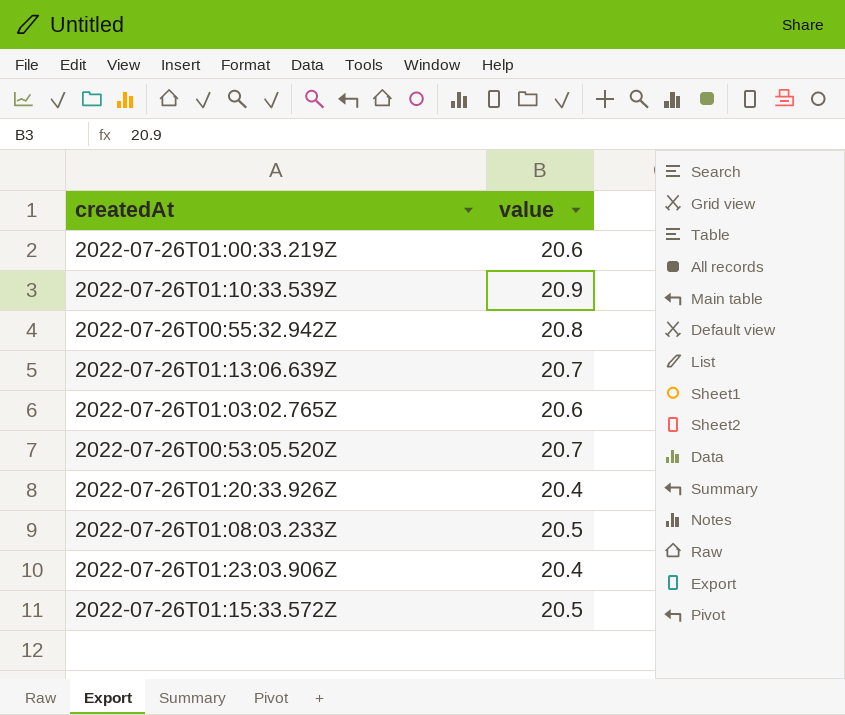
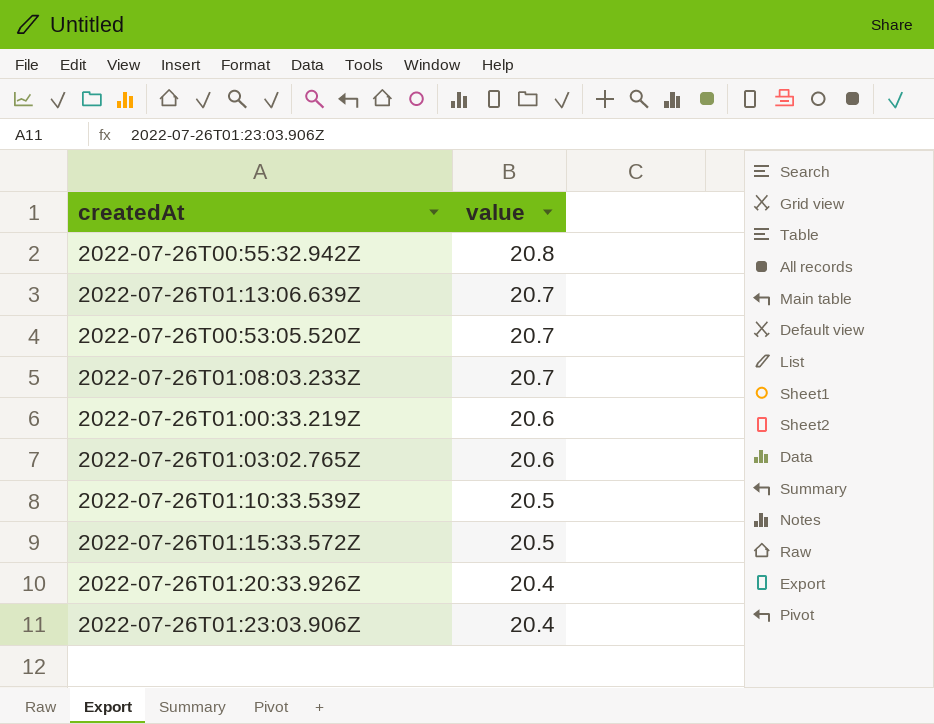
row order: none -> value descending
2022-07-26T01:08:03.233Z | value: 20.5 -> 20.7
2022-07-26T01:10:33.539Z | value: 20.9 -> 20.5

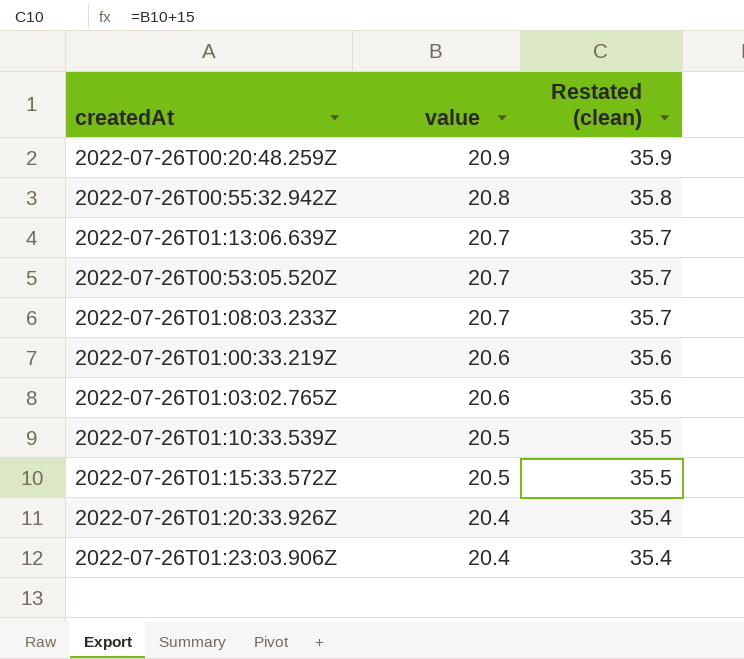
column Restated (clean) | formula: none -> [value] + 15
row 2022-07-26T00:20:48.259Z: none -> 20.9 | 35.9

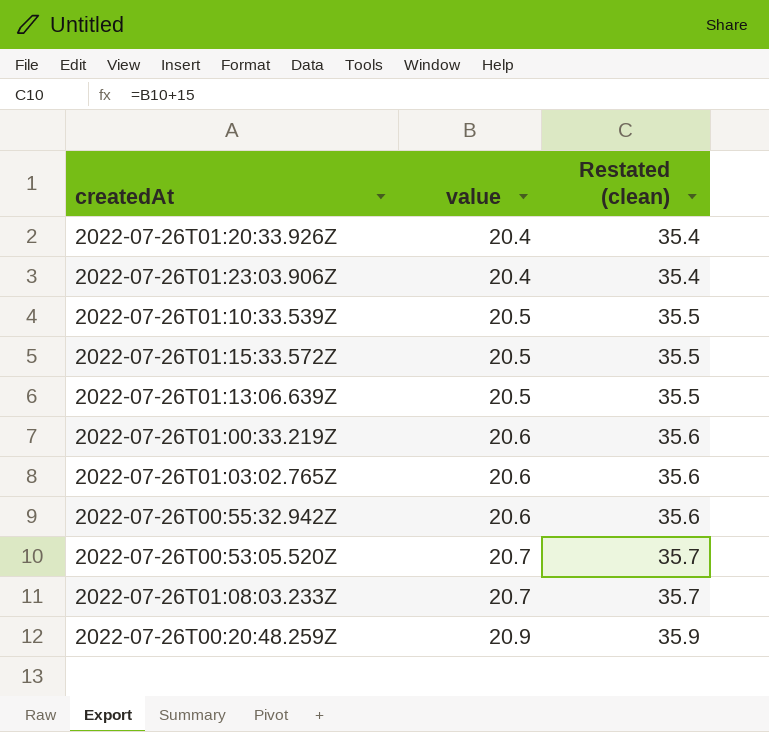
row order: value descending -> value ascending
2022-07-26T01:13:06.639Z | value: 20.7 -> 20.5
2022-07-26T01:13:06.639Z | Restated (clean): 35.7 -> 35.5
2022-07-26T00:55:32.942Z | value: 20.8 -> 20.6
2022-07-26T00:55:32.942Z | Restated (clean): 35.8 -> 35.6

